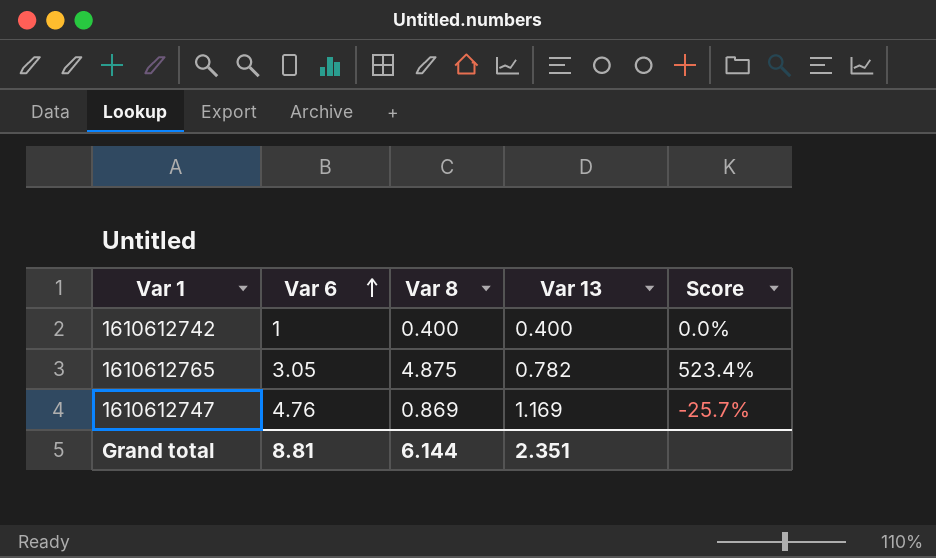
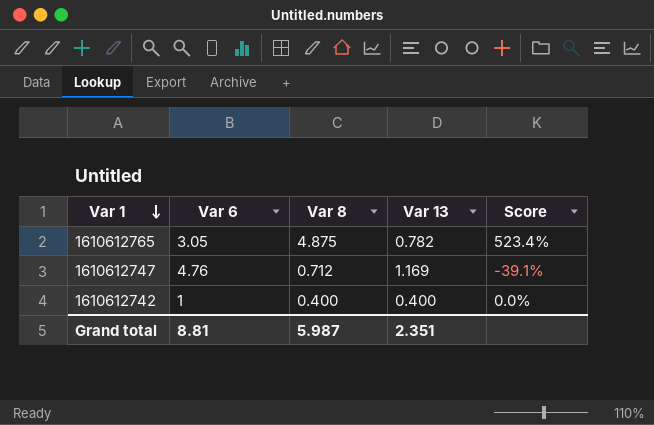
row order: Var 6 ascending -> Var 1 descending
1610612747 | Var 8: 0.869 -> 0.712
1610612747 | Score: -25.7% -> -39.1%
Grand total | Var 8: 6.144 -> 5.987

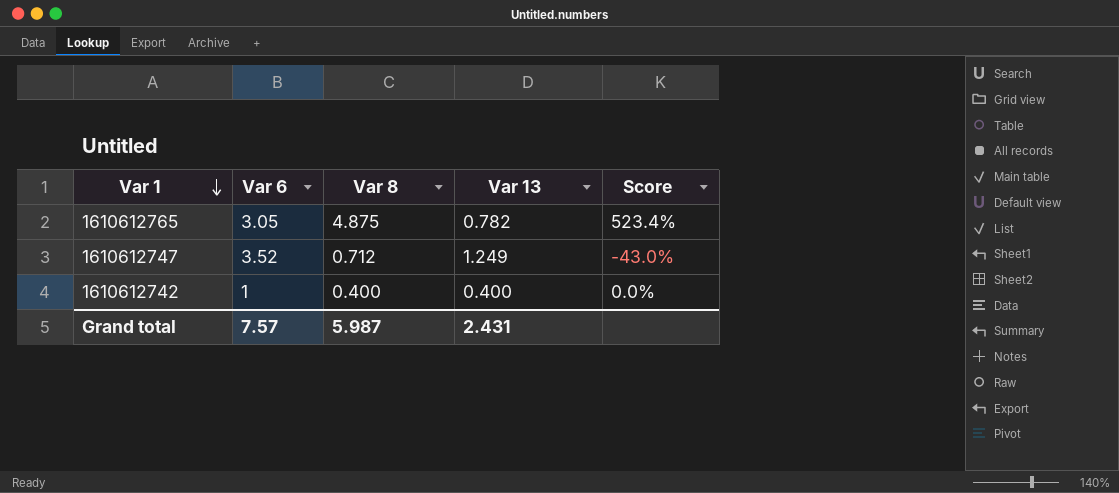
1610612747 | Var 6: 4.76 -> 3.52
1610612747 | Var 13: 1.169 -> 1.249
1610612747 | Score: -39.1% -> -43.0%
Grand total | Var 6: 8.81 -> 7.57
Grand total | Var 13: 2.351 -> 2.431

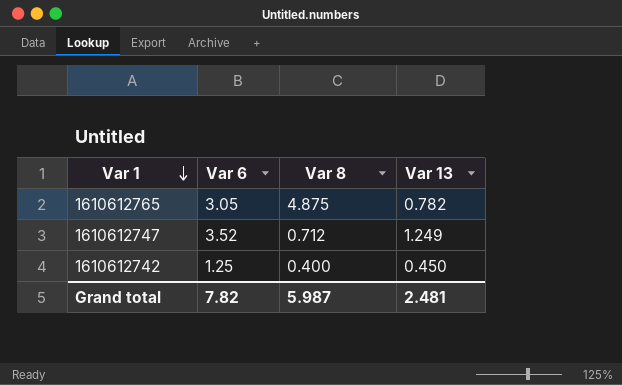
column Score | formula: ([Var 8] - [Var 13]) / [Var 13] -> none
1610612742 | Var 6: 1 -> 1.25
1610612742 | Var 13: 0.400 -> 0.450
Grand total | Var 6: 7.57 -> 7.82
Grand total | Var 13: 2.431 -> 2.481

